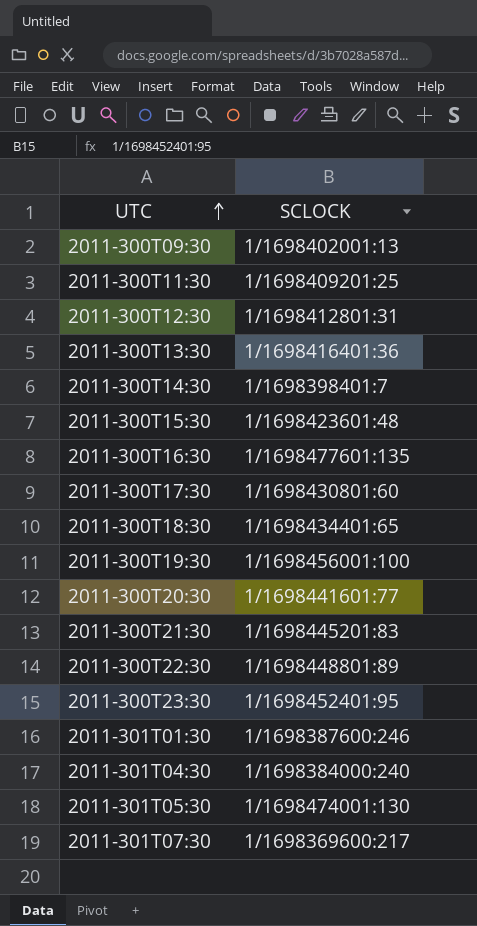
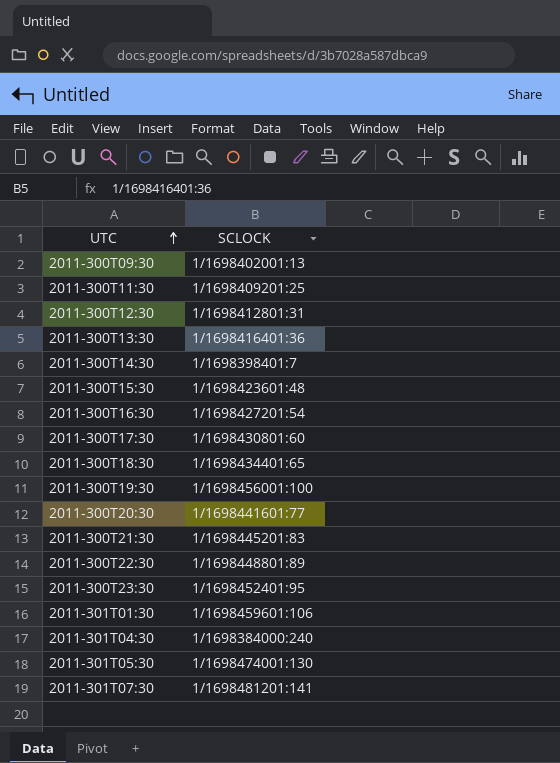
2011-300T16:30 | SCLOCK: 1/1698477601:135 -> 1/1698427201:54
2011-301T01:30 | SCLOCK: 1/1698387600:246 -> 1/1698459601:106
2011-301T07:30 | SCLOCK: 1/1698369600:217 -> 1/1698481201:141

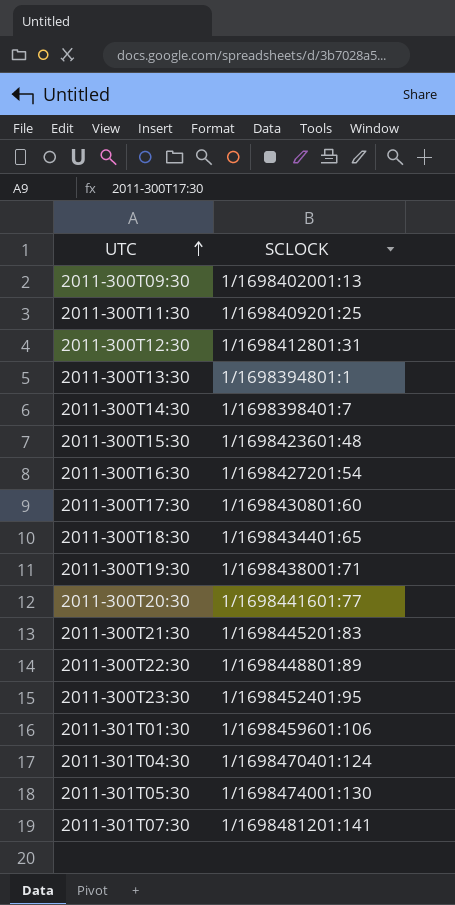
2011-300T13:30 | SCLOCK: 1/1698416401:36 -> 1/1698394801:1
2011-300T19:30 | SCLOCK: 1/1698456001:100 -> 1/1698438001:71
2011-301T04:30 | SCLOCK: 1/1698384000:240 -> 1/1698470401:124

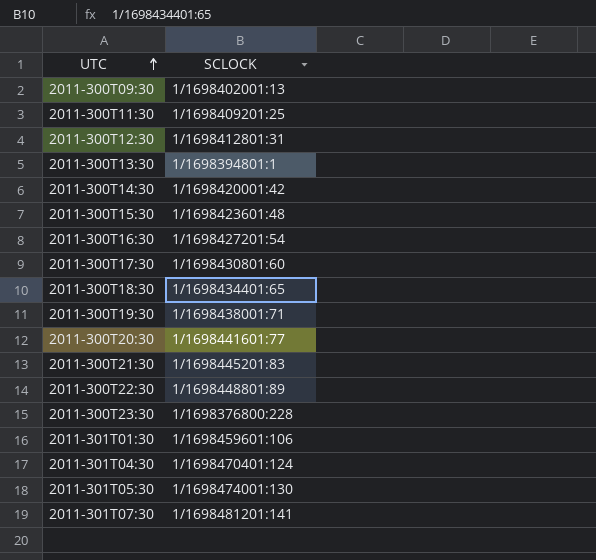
2011-300T14:30 | SCLOCK: 1/1698398401:7 -> 1/1698420001:42
2011-300T23:30 | SCLOCK: 1/1698452401:95 -> 1/1698376800:228

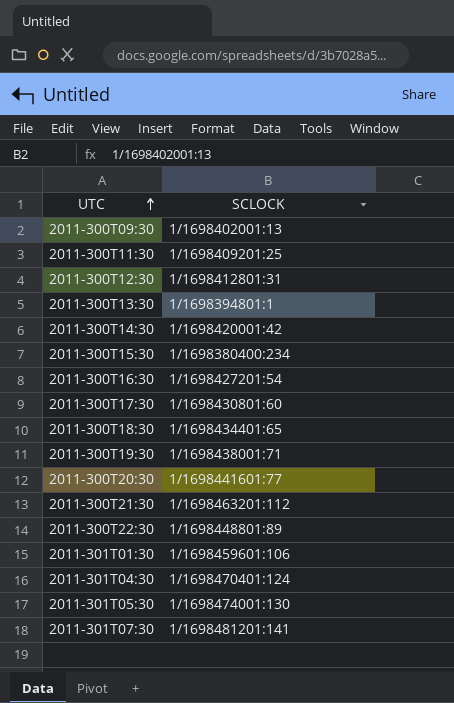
row 2011-300T23:30: 1/1698376800:228 -> none
2011-300T15:30 | SCLOCK: 1/1698423601:48 -> 1/1698380400:234
2011-300T21:30 | SCLOCK: 1/1698445201:83 -> 1/1698463201:112

